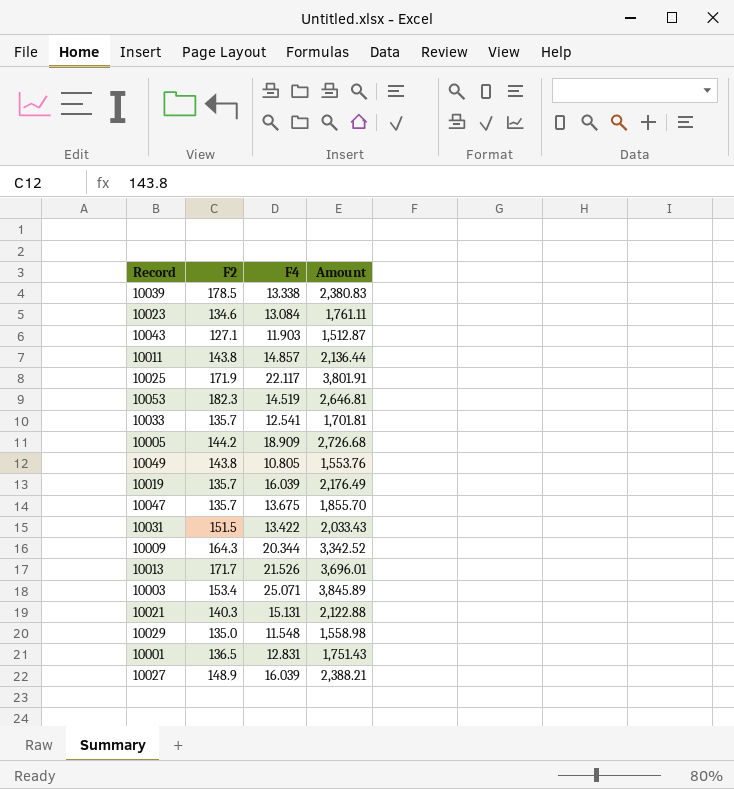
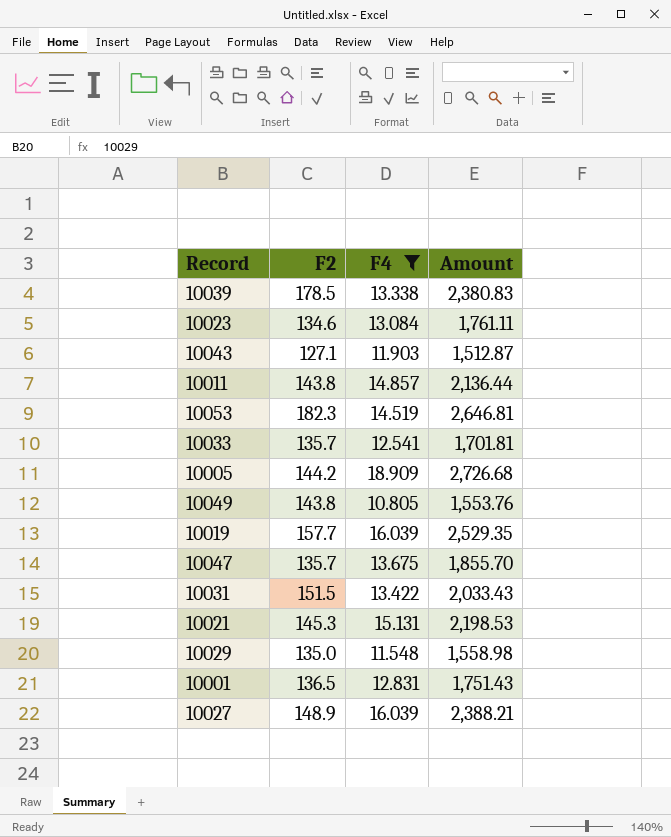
filter: none -> F4 <= 18.909
10019 | F2: 135.7 -> 157.7
10019 | Amount: 2,176.49 -> 2,529.35
10021 | F2: 140.3 -> 145.3
10021 | Amount: 2,122.88 -> 2,198.53

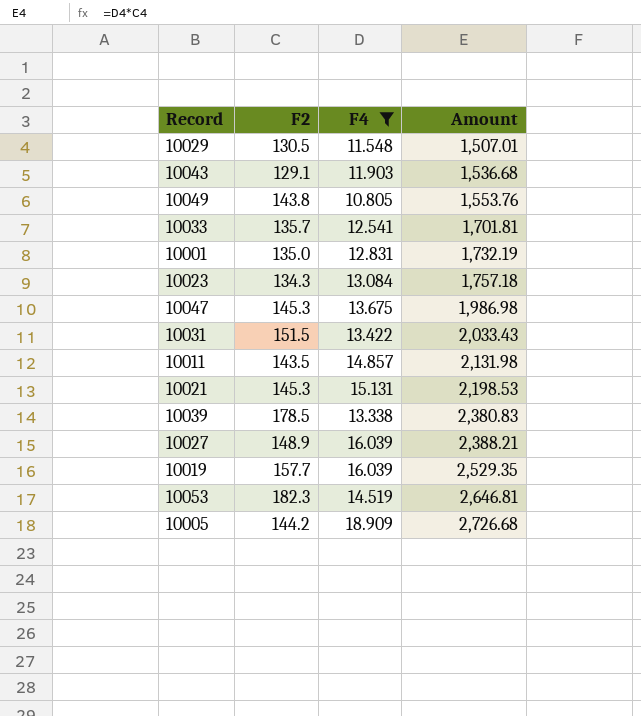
row order: none -> Amount ascending
10029 | F2: 135.0 -> 130.5
10029 | Amount: 1,558.98 -> 1,507.01
10043 | F2: 127.1 -> 129.1
10043 | Amount: 1,512.87 -> 1,536.68
10001 | F2: 136.5 -> 135.0
10001 | Amount: 1,751.43 -> 1,732.19
10023 | F2: 134.6 -> 134.3
10023 | Amount: 1,761.11 -> 1,757.18
10047 | F2: 135.7 -> 145.3
10047 | Amount: 1,855.70 -> 1,986.98
10011 | F2: 143.8 -> 143.5
10011 | Amount: 2,136.44 -> 2,131.98

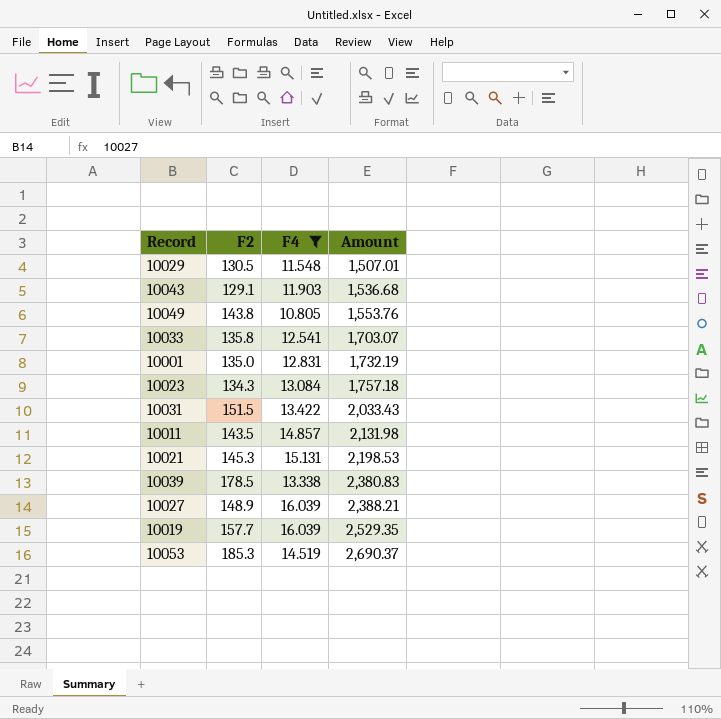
row 10047: 145.3 | 13.675 | 1,986.98 -> none
row 10005: 144.2 | 18.909 | 2,726.68 -> none
10033 | F2: 135.7 -> 135.8
10033 | Amount: 1,701.81 -> 1,703.07
10053 | F2: 182.3 -> 185.3
10053 | Amount: 2,646.81 -> 2,690.37

